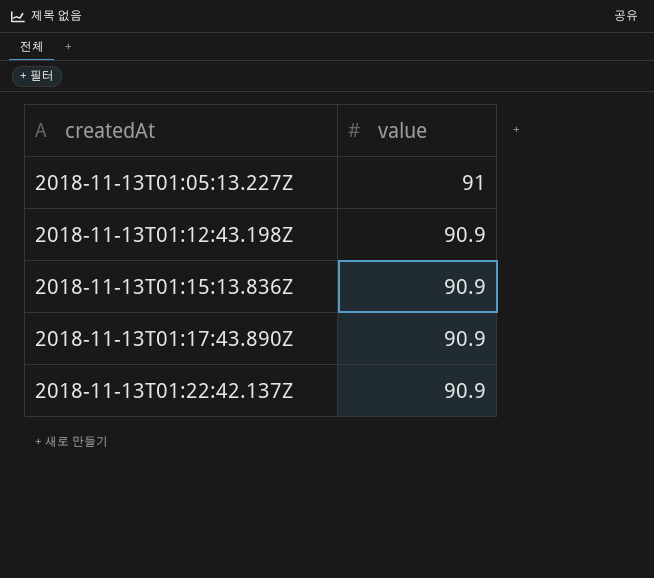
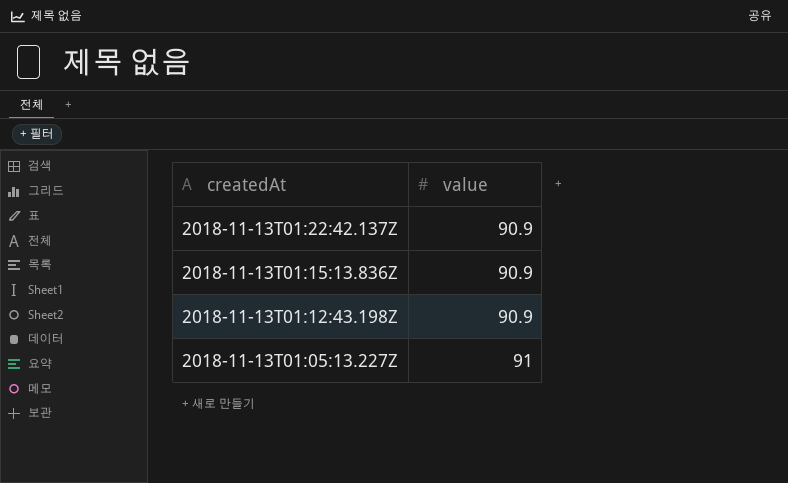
row order: createdAt ascending -> createdAt descending
row 2018-11-13T01:17:43.890Z: 90.9 -> none

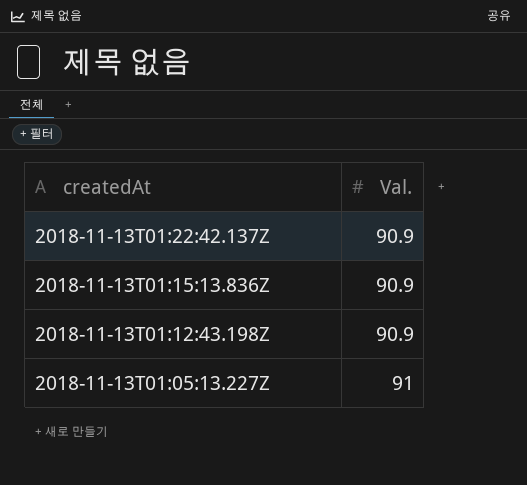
column name: value -> Val.

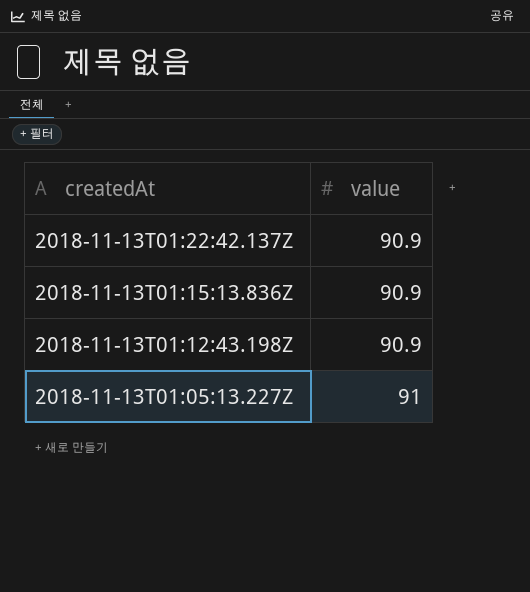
column name: Val. -> value

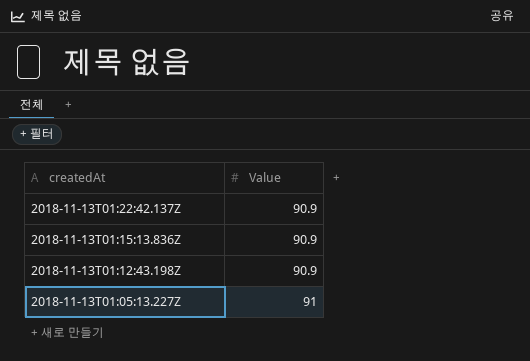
column name: value -> Value

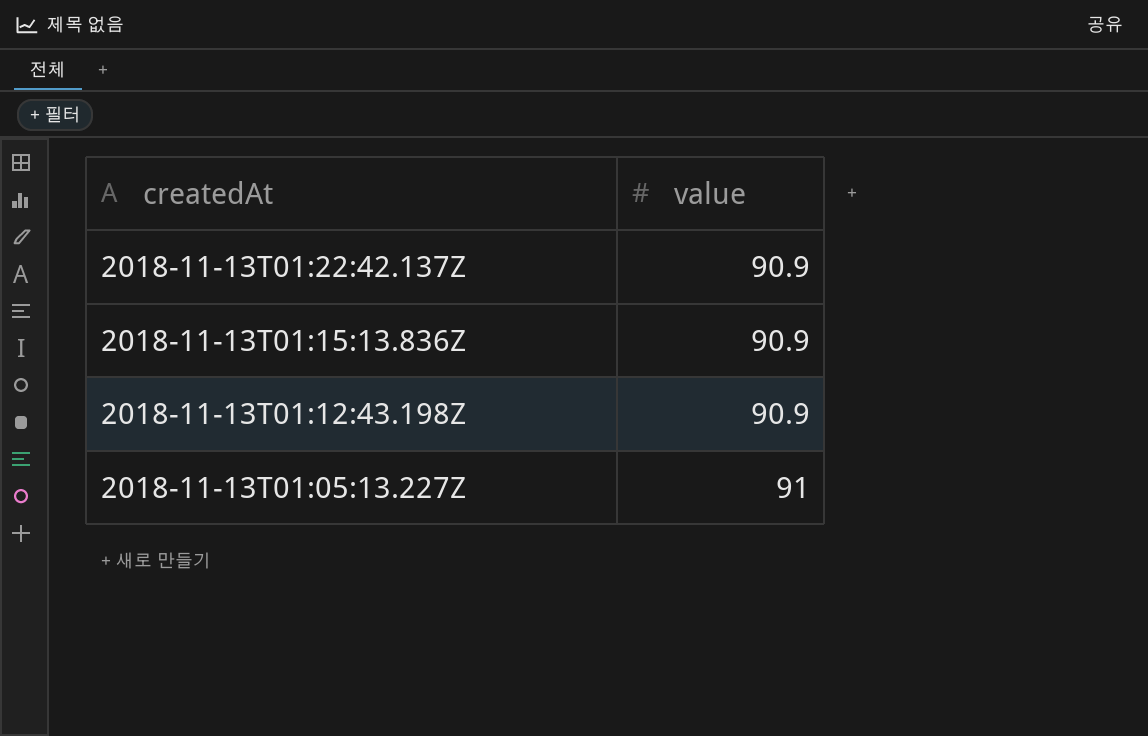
column name: Value -> value

